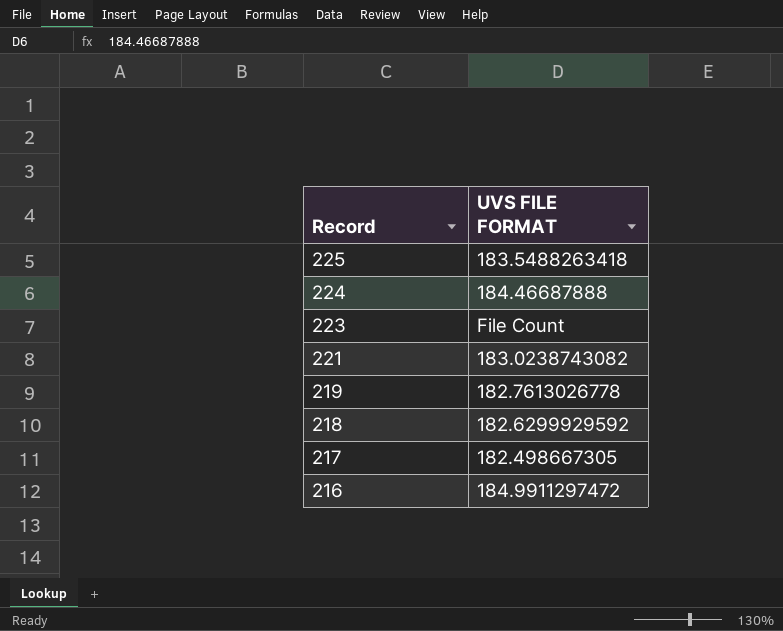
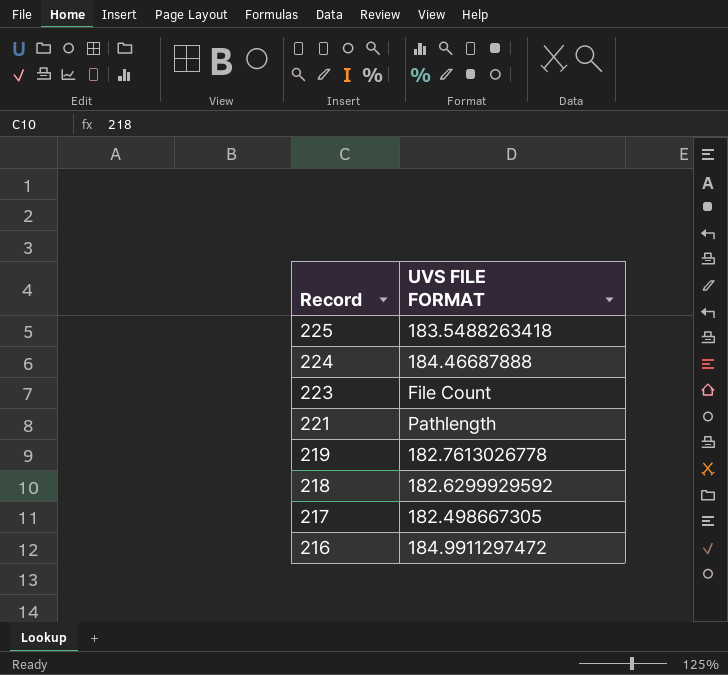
221 | UVS FILE FORMAT: 183.0238743082 -> Pathlength

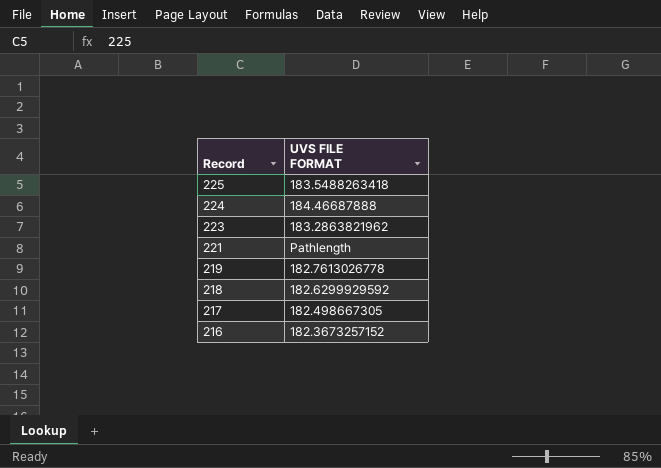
223 | UVS FILE FORMAT: File Count -> 183.2863821962
216 | UVS FILE FORMAT: 184.9911297472 -> 182.3673257152

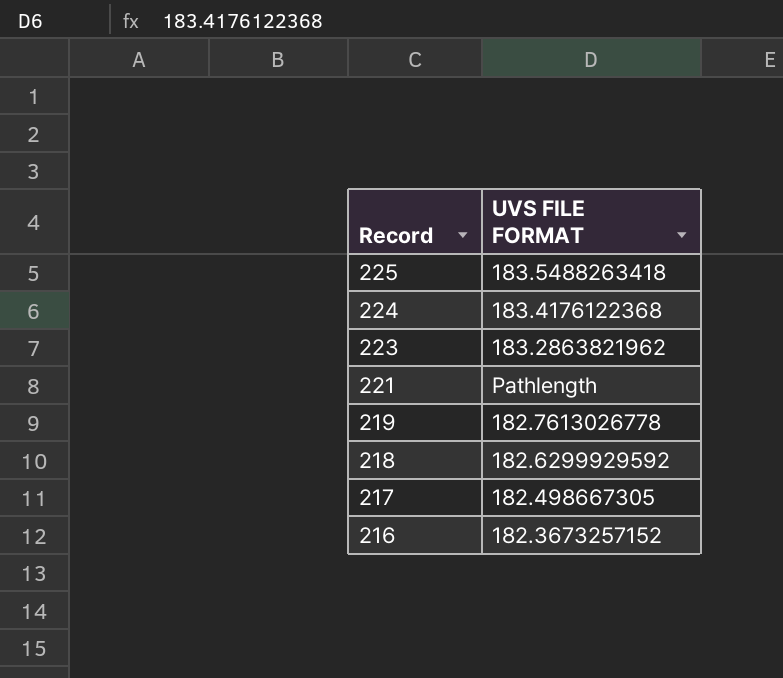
224 | UVS FILE FORMAT: 184.46687888 -> 183.4176122368

